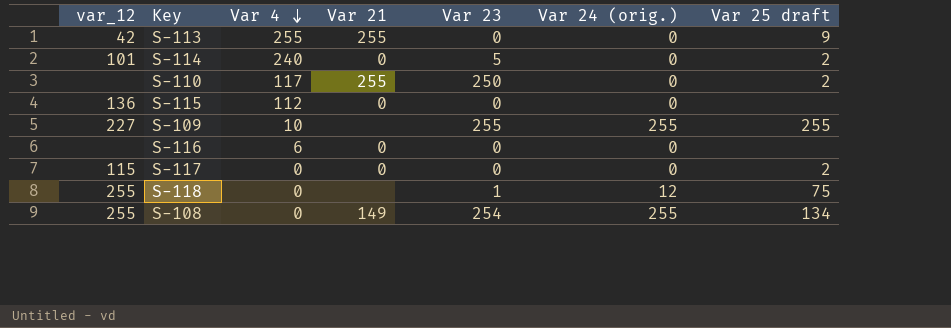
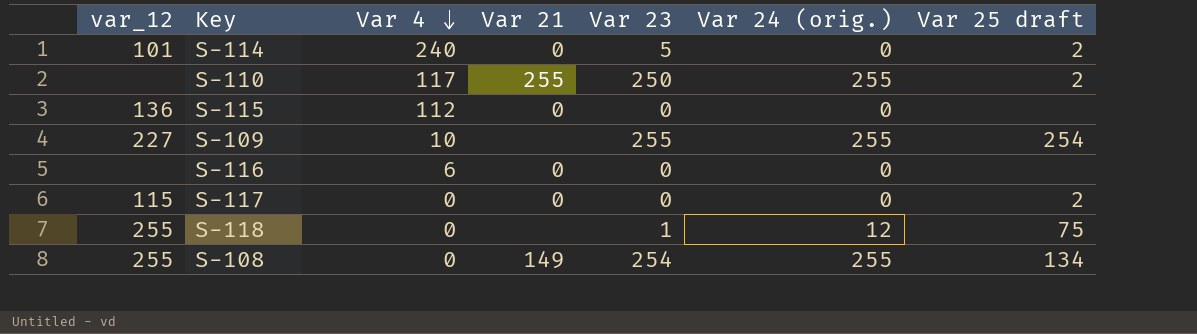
row S-113: 42 | 255 | 255 | 0 | 0 | 9 -> none
S-110 | Var 24 (orig.): 0 -> 255
S-109 | Var 25 draft: 255 -> 254

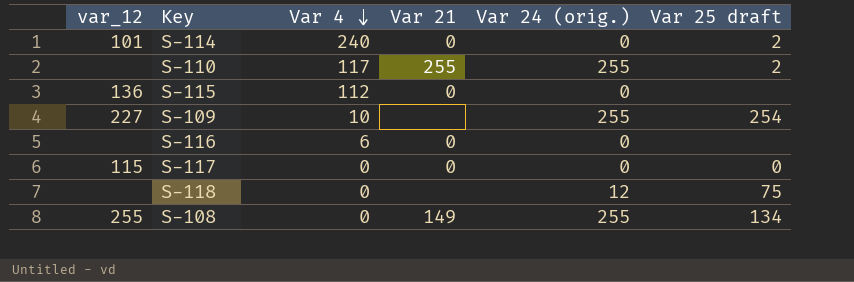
column Var 23 | position: 5 -> none
S-117 | Var 25 draft: 2 -> 0
S-118 | var_12: 255 -> none

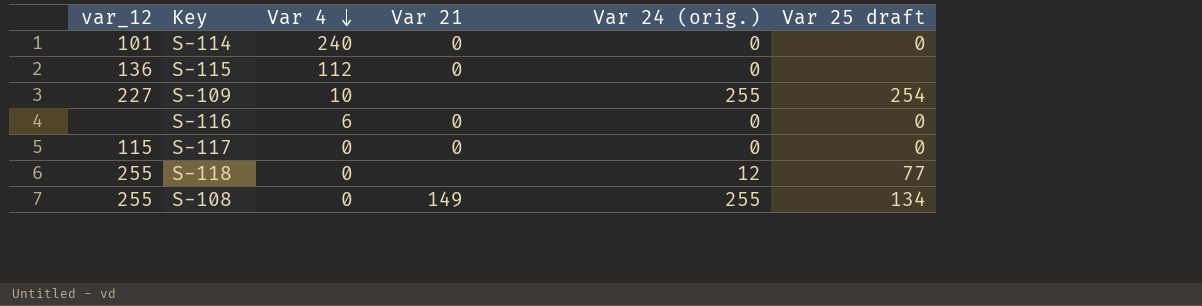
row S-110: none | 117 | 255 | 255 | 2 -> none
S-114 | Var 25 draft: 2 -> 0
S-116 | Var 25 draft: none -> 0
S-118 | var_12: none -> 255
S-118 | Var 25 draft: 75 -> 77

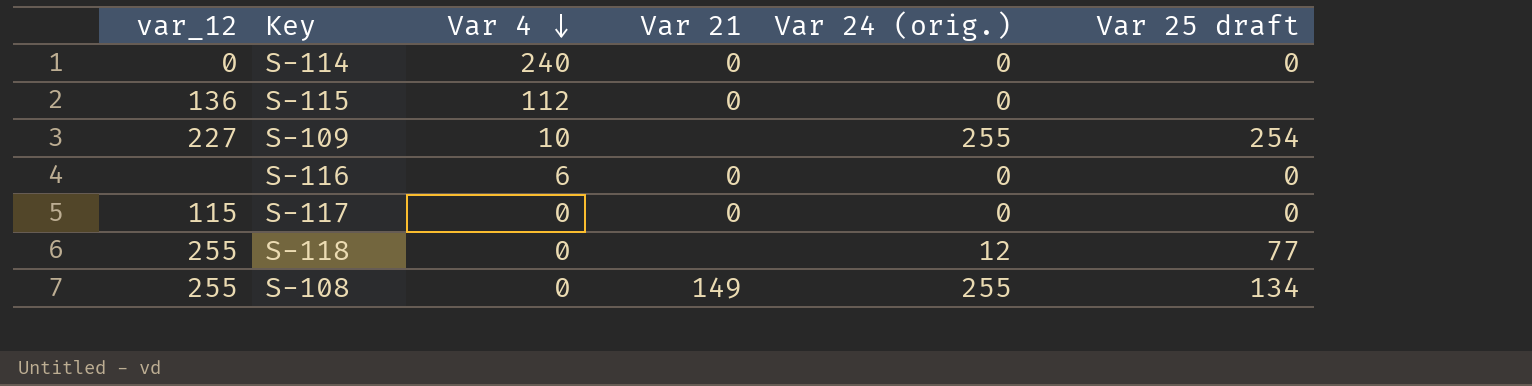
S-114 | var_12: 101 -> 0

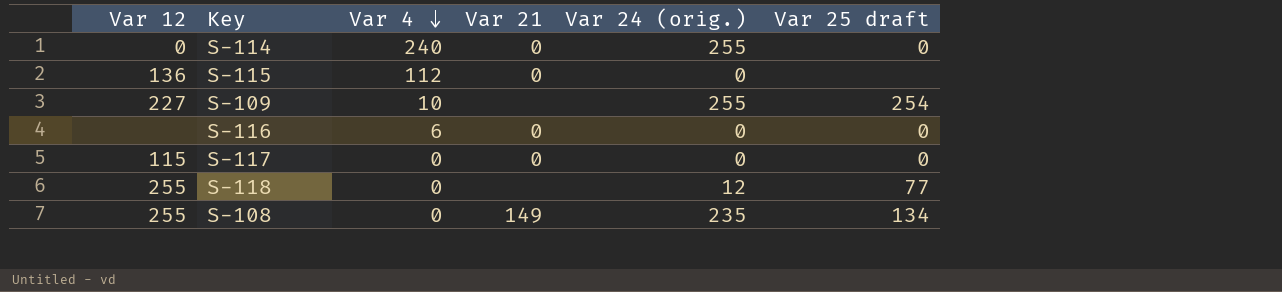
column name: var_12 -> Var 12
S-114 | Var 24 (orig.): 0 -> 255
S-108 | Var 24 (orig.): 255 -> 235

